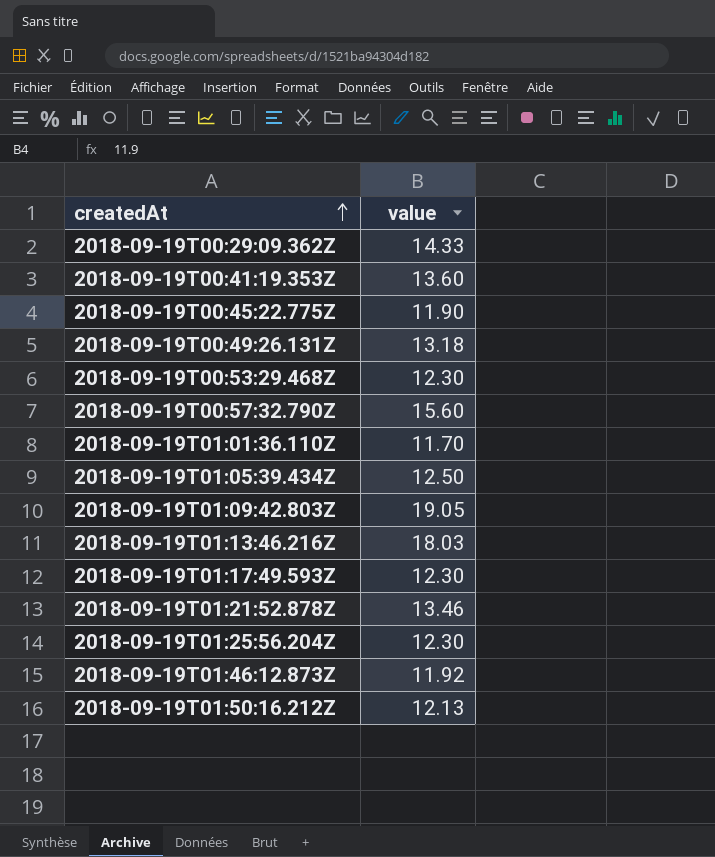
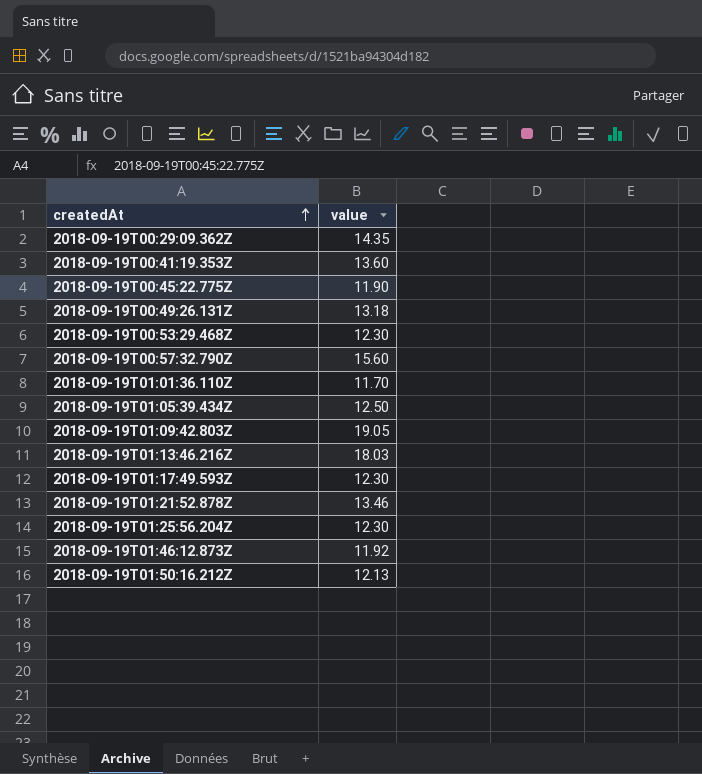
2018-09-19T00:29:09.362Z | value: 14.33 -> 14.35

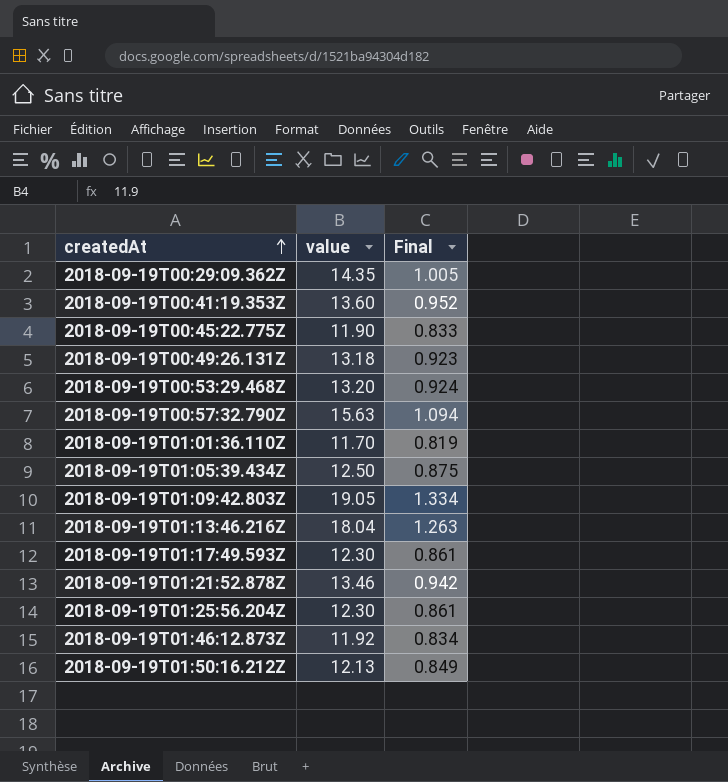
column Final | formula: none -> [value] * 0.07
2018-09-19T00:53:29.468Z | value: 12.30 -> 13.20
2018-09-19T00:57:32.790Z | value: 15.60 -> 15.63
2018-09-19T01:13:46.216Z | value: 18.03 -> 18.04

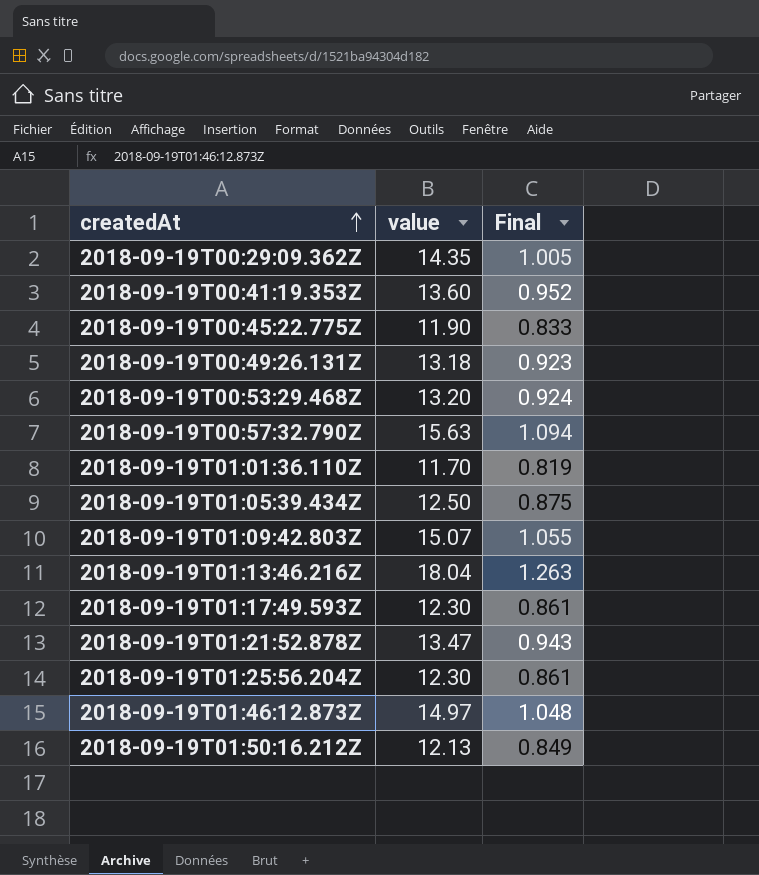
2018-09-19T01:09:42.803Z | value: 19.05 -> 15.07
2018-09-19T01:09:42.803Z | Final: 1.334 -> 1.055
2018-09-19T01:21:52.878Z | value: 13.46 -> 13.47
2018-09-19T01:21:52.878Z | Final: 0.942 -> 0.943
2018-09-19T01:46:12.873Z | value: 11.92 -> 14.97
2018-09-19T01:46:12.873Z | Final: 0.834 -> 1.048

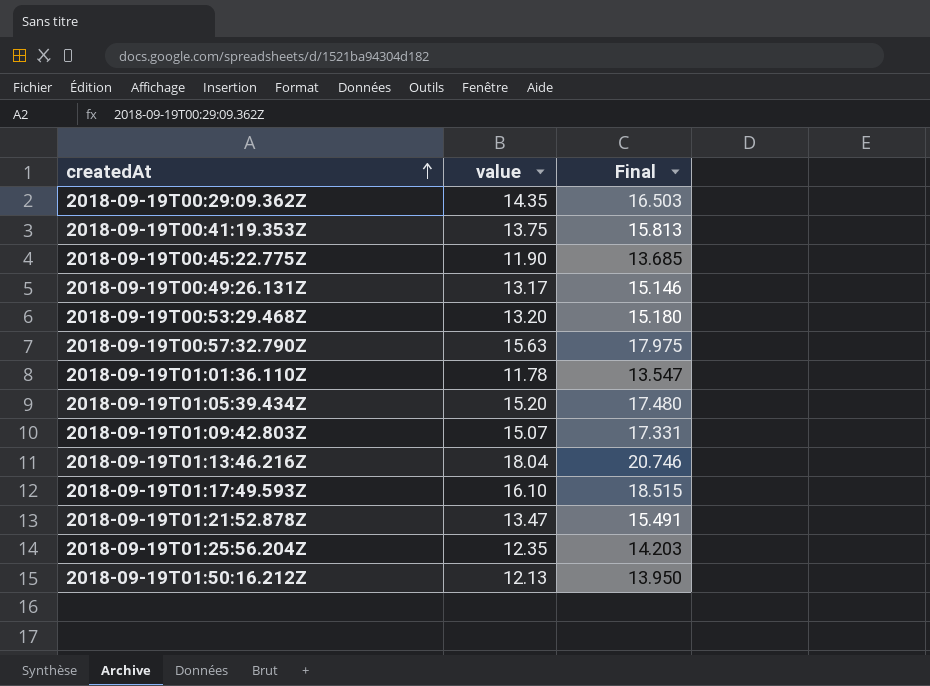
column Final | formula: [value] * 0.07 -> [value] * 1.15
row 2018-09-19T01:46:12.873Z: 14.97 | 1.048 -> none
2018-09-19T00:41:19.353Z | value: 13.60 -> 13.75
2018-09-19T00:49:26.131Z | value: 13.18 -> 13.17
2018-09-19T01:01:36.110Z | value: 11.70 -> 11.78
2018-09-19T01:05:39.434Z | value: 12.50 -> 15.20
2018-09-19T01:17:49.593Z | value: 12.30 -> 16.10
2018-09-19T01:25:56.204Z | value: 12.30 -> 12.35

